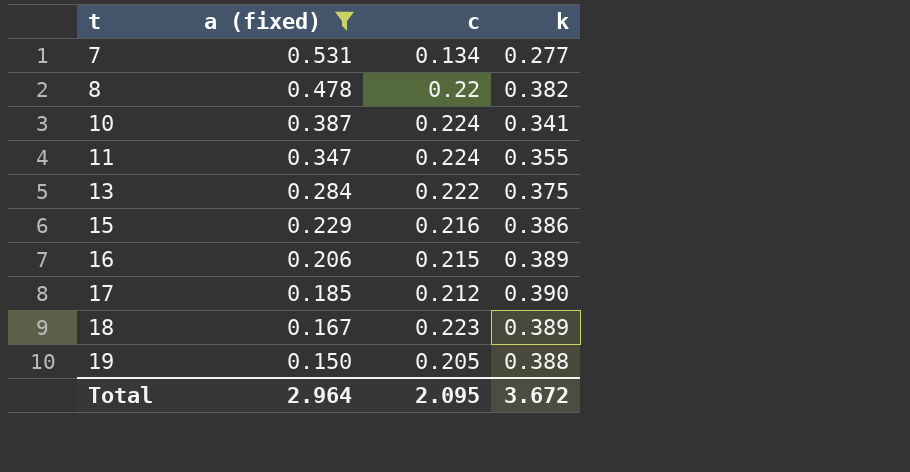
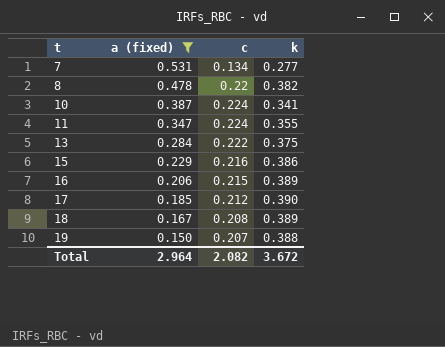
18 | c: 0.223 -> 0.208
19 | c: 0.205 -> 0.207
Total | c: 2.095 -> 2.082

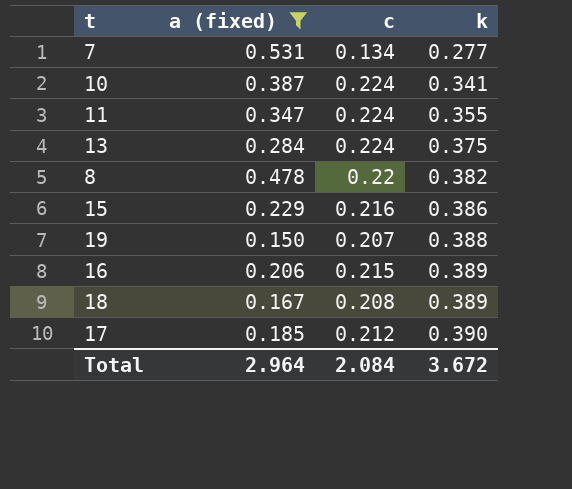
row order: t ascending -> k ascending
13 | c: 0.222 -> 0.224
Total | c: 2.082 -> 2.084

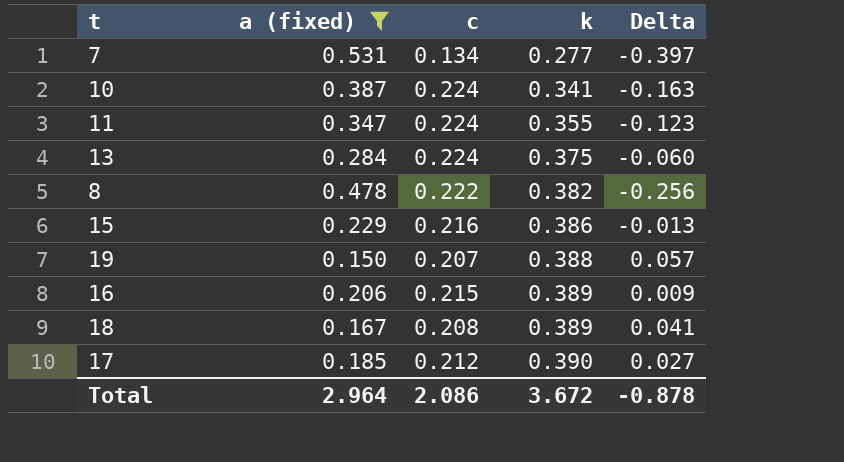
column Delta | formula: none -> [c] - [a (fixed)]
8 | c: 0.22 -> 0.222
Total | c: 2.084 -> 2.086

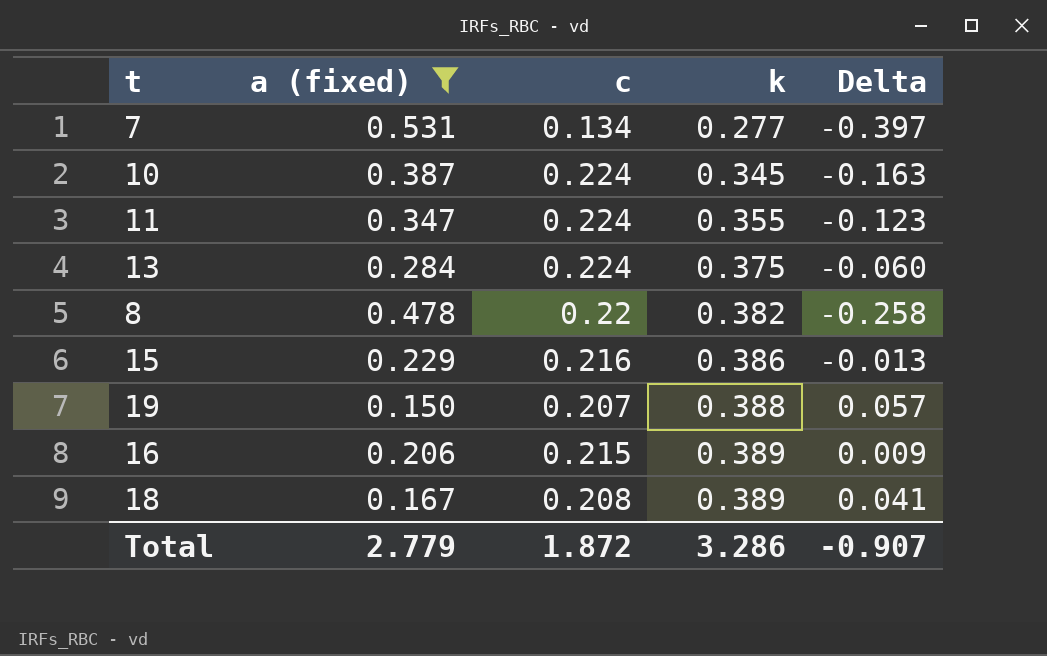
row 17: 0.185 | 0.212 | 0.390 | 0.027 -> none
10 | k: 0.341 -> 0.345
8 | c: 0.222 -> 0.22
8 | Delta: -0.256 -> -0.258
Total | a (fixed): 2.964 -> 2.779
Total | c: 2.086 -> 1.872
Total | k: 3.672 -> 3.286
Total | Delta: -0.878 -> -0.907

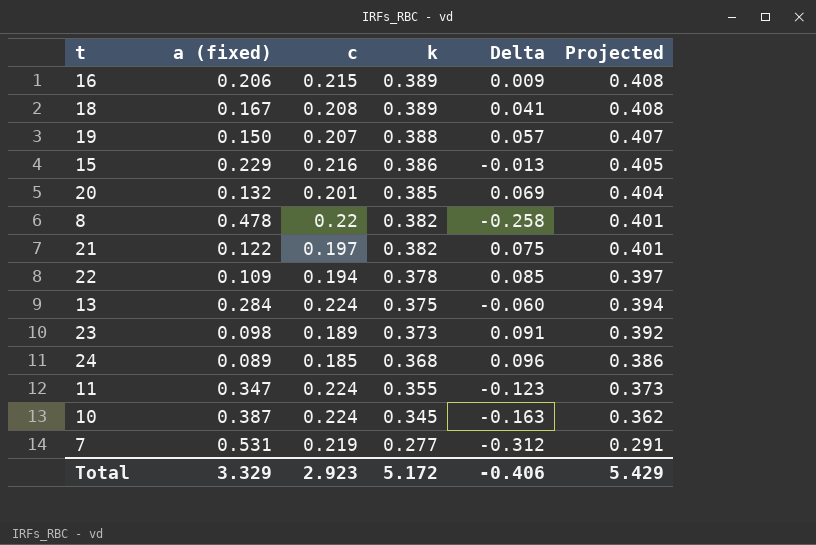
filter: a (fixed) >= 0.150 -> none
row order: k ascending -> k descending
column Projected | formula: none -> [k] * 1.05
7 | c: 0.134 -> 0.219
7 | Delta: -0.397 -> -0.312
Total | a (fixed): 2.779 -> 3.329
Total | c: 1.872 -> 2.923
Total | k: 3.286 -> 5.172
Total | Delta: -0.907 -> -0.406

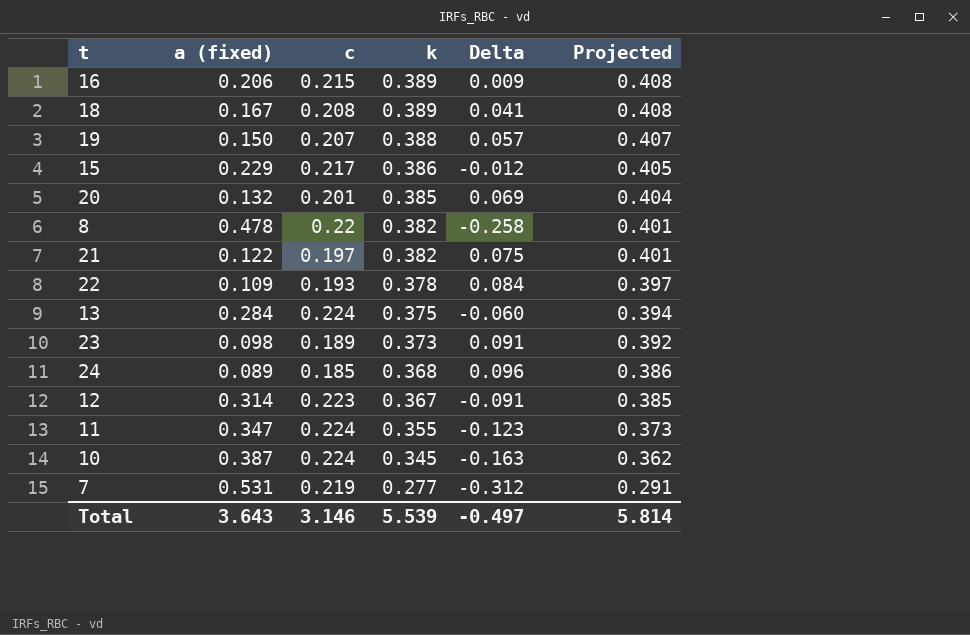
15 | c: 0.216 -> 0.217
15 | Delta: -0.013 -> -0.012
22 | c: 0.194 -> 0.193
22 | Delta: 0.085 -> 0.084
row 12: none -> 0.314 | 0.223 | 0.367 | -0.091 | 0.385
Total | a (fixed): 3.329 -> 3.643
Total | c: 2.923 -> 3.146
Total | k: 5.172 -> 5.539
Total | Delta: -0.406 -> -0.497
Total | Projected: 5.429 -> 5.814

